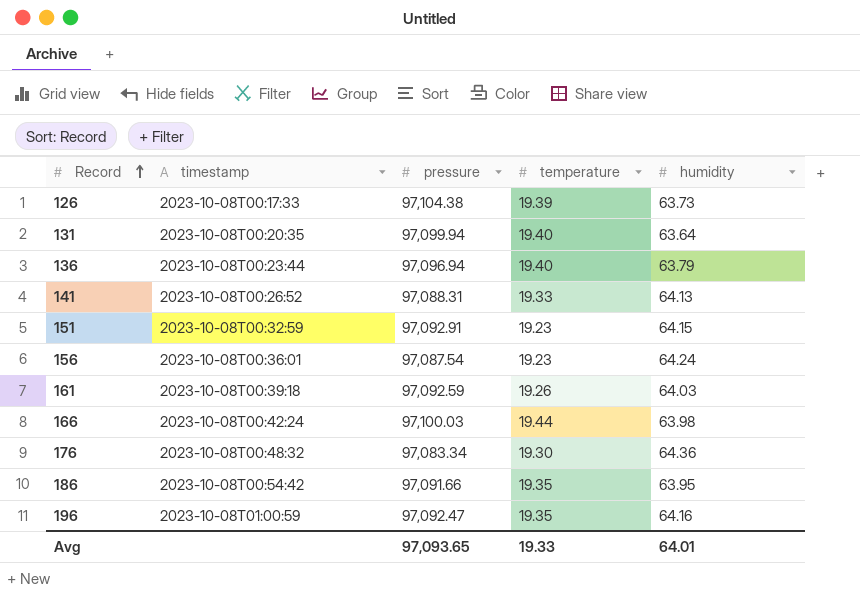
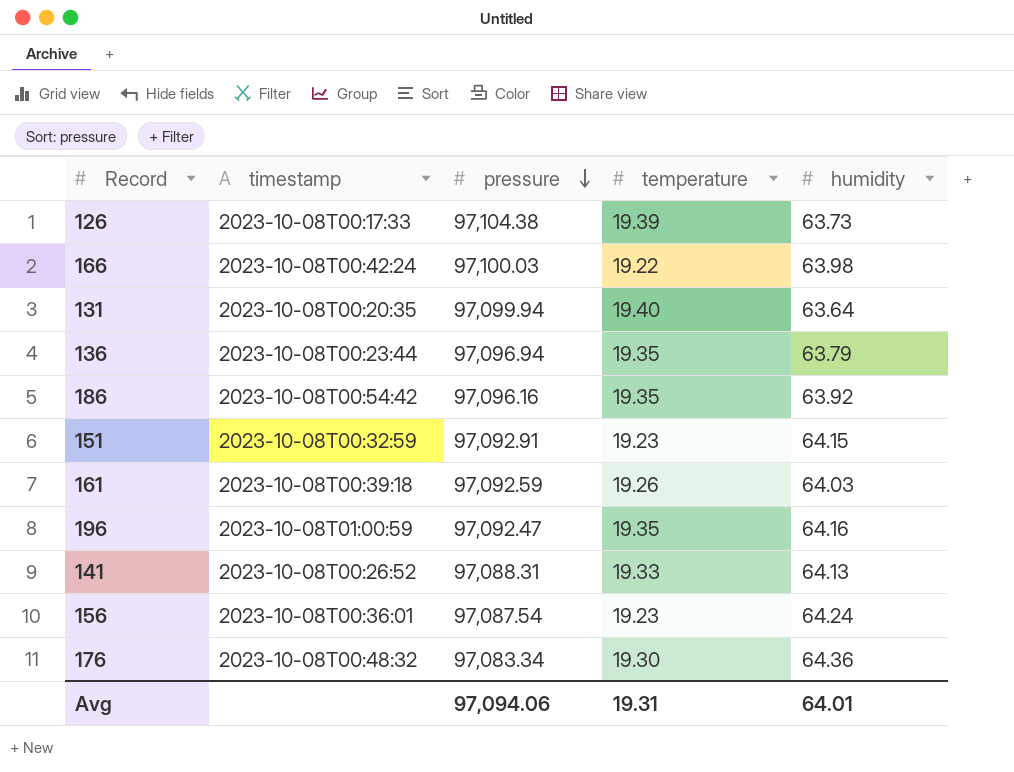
row order: Record ascending -> pressure descending
166 | temperature: 19.44 -> 19.22
136 | temperature: 19.40 -> 19.35
186 | pressure: 97,091.66 -> 97,096.16
186 | humidity: 63.95 -> 63.92
Avg | pressure: 97,093.65 -> 97,094.06
Avg | temperature: 19.33 -> 19.31

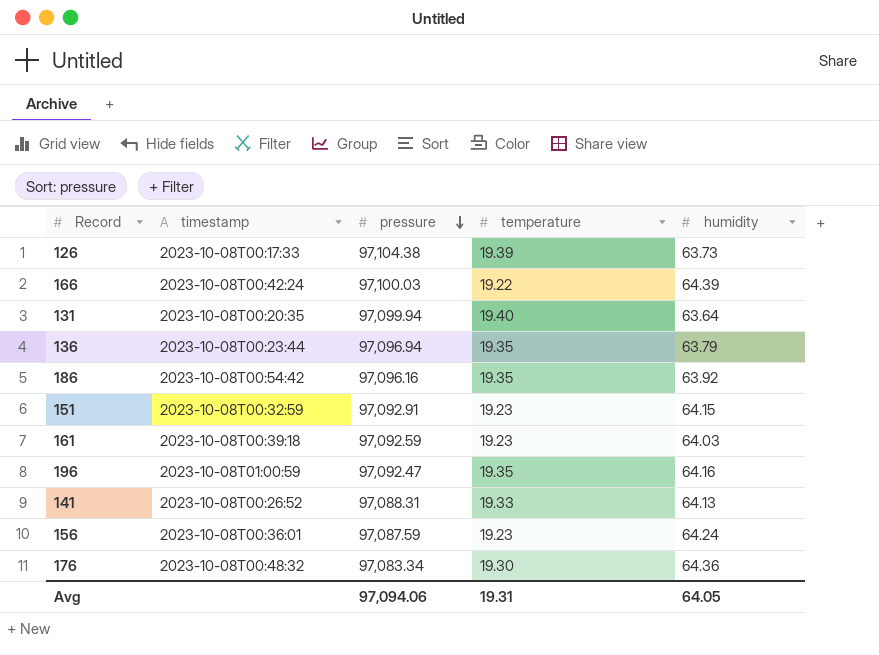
166 | humidity: 63.98 -> 64.39
161 | temperature: 19.26 -> 19.23
156 | pressure: 97,087.54 -> 97,087.59
Avg | humidity: 64.01 -> 64.05

